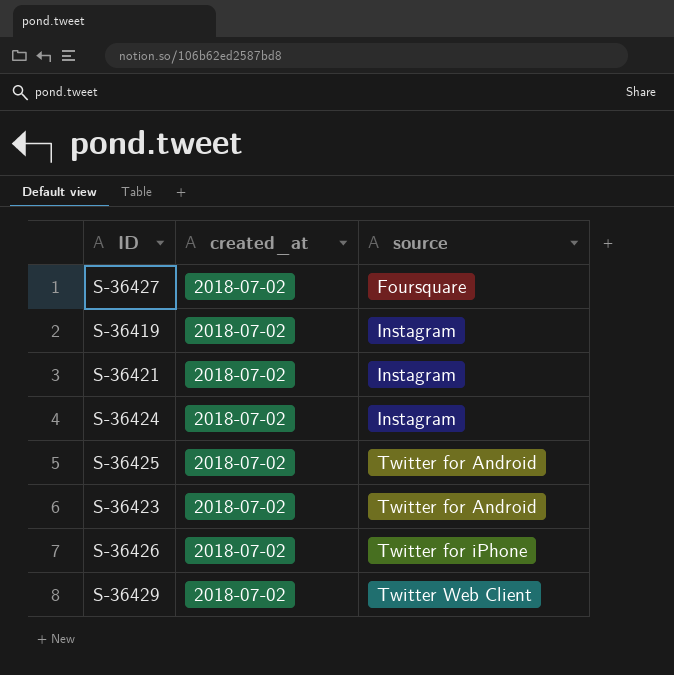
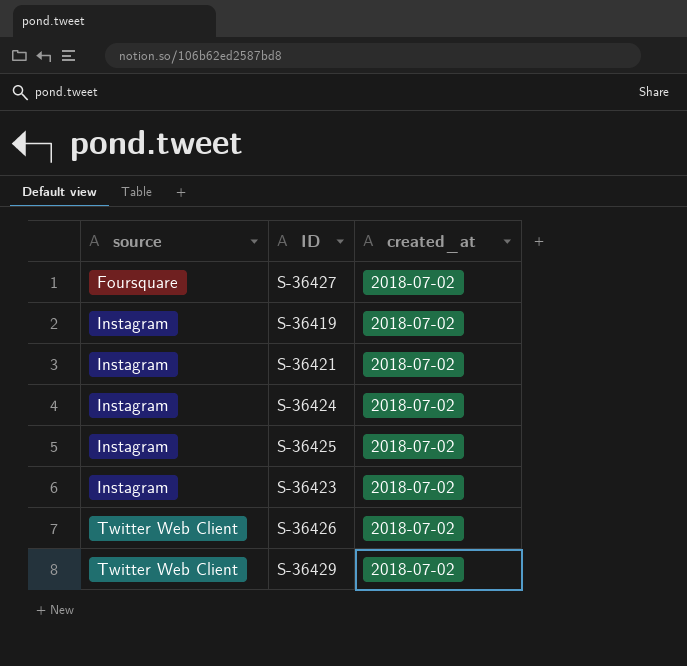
column source | position: 3 -> 1
S-36425 | source: Twitter for Android -> Instagram
S-36423 | source: Twitter for Android -> Instagram
S-36426 | source: Twitter for iPhone -> Twitter Web Client

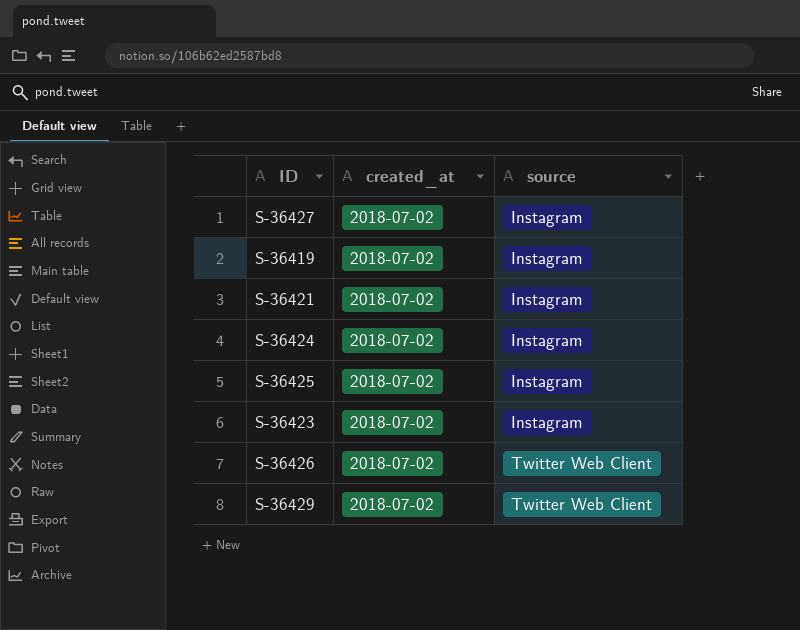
column source | position: 1 -> 3
S-36427 | source: Foursquare -> Instagram

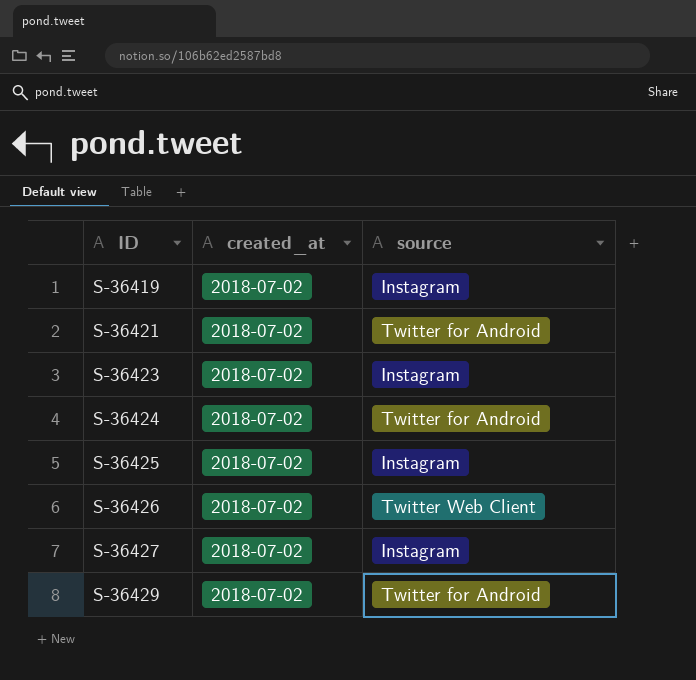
row order: source ascending -> ID ascending
S-36421 | source: Instagram -> Twitter for Android
S-36424 | source: Instagram -> Twitter for Android
S-36429 | source: Twitter Web Client -> Twitter for Android

